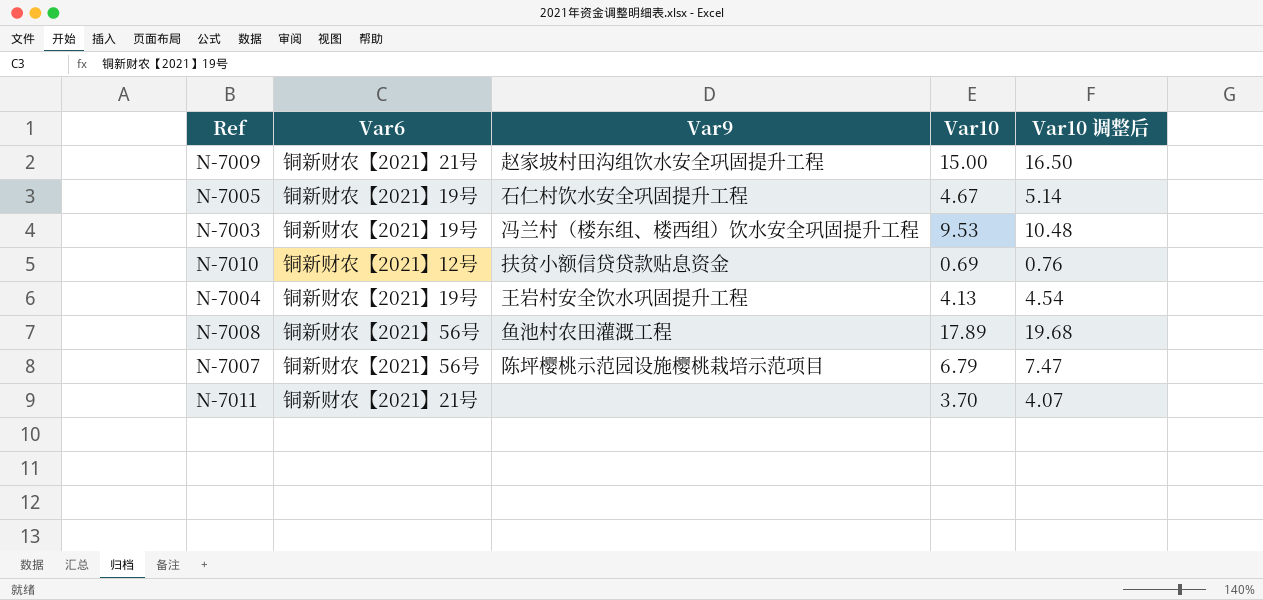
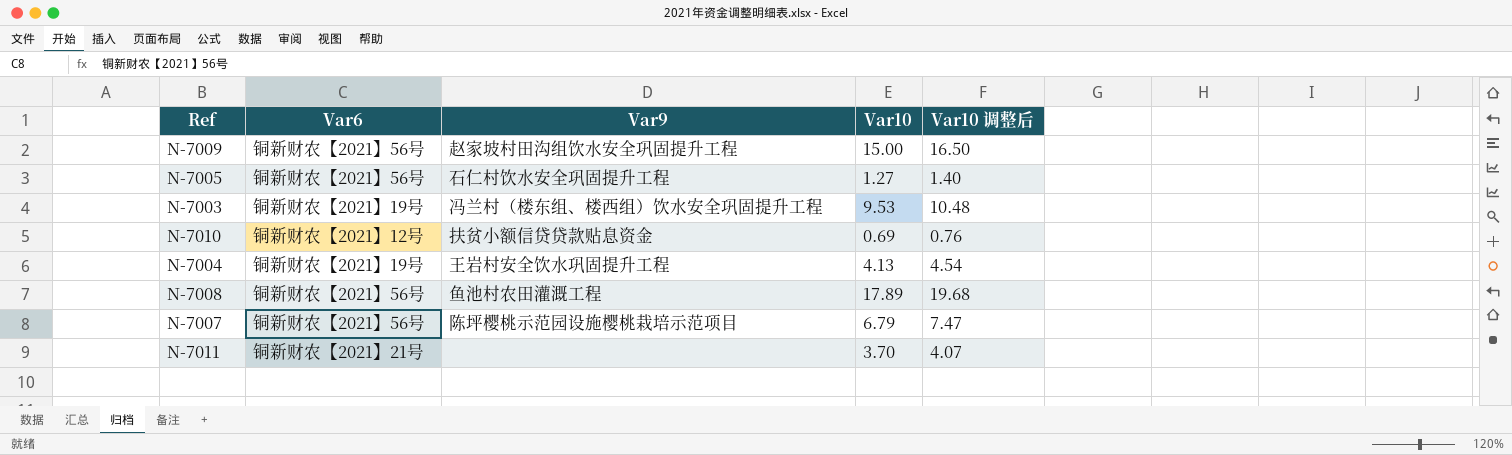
N-7009 | Var6: 铜新财农【2021】21号 -> 铜新财农【2021】56号
N-7005 | Var6: 铜新财农【2021】19号 -> 铜新财农【2021】56号
N-7005 | Var10: 4.67 -> 1.27
N-7005 | Var10 调整后: 5.14 -> 1.40

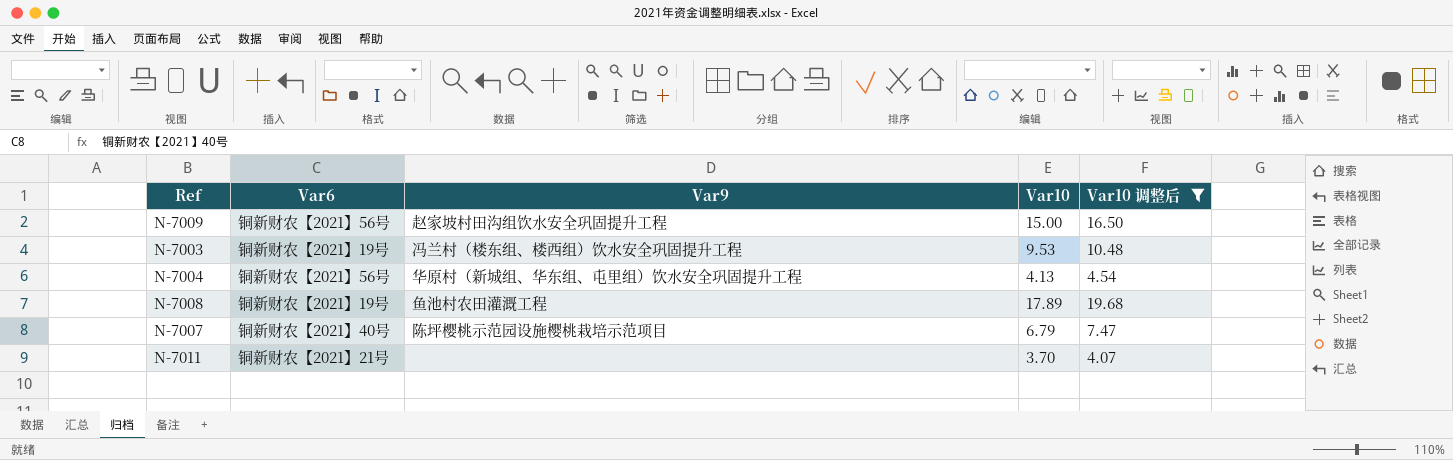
filter: none -> Var10 调整后 >= 4.07
N-7004 | Var6: 铜新财农【2021】19号 -> 铜新财农【2021】56号
N-7004 | Var9: 王岩村安全饮水巩固提升工程 -> 华原村（新城组、华东组、屯里组）饮水安全巩固提升工程
N-7008 | Var6: 铜新财农【2021】56号 -> 铜新财农【2021】19号
N-7007 | Var6: 铜新财农【2021】56号 -> 铜新财农【2021】40号

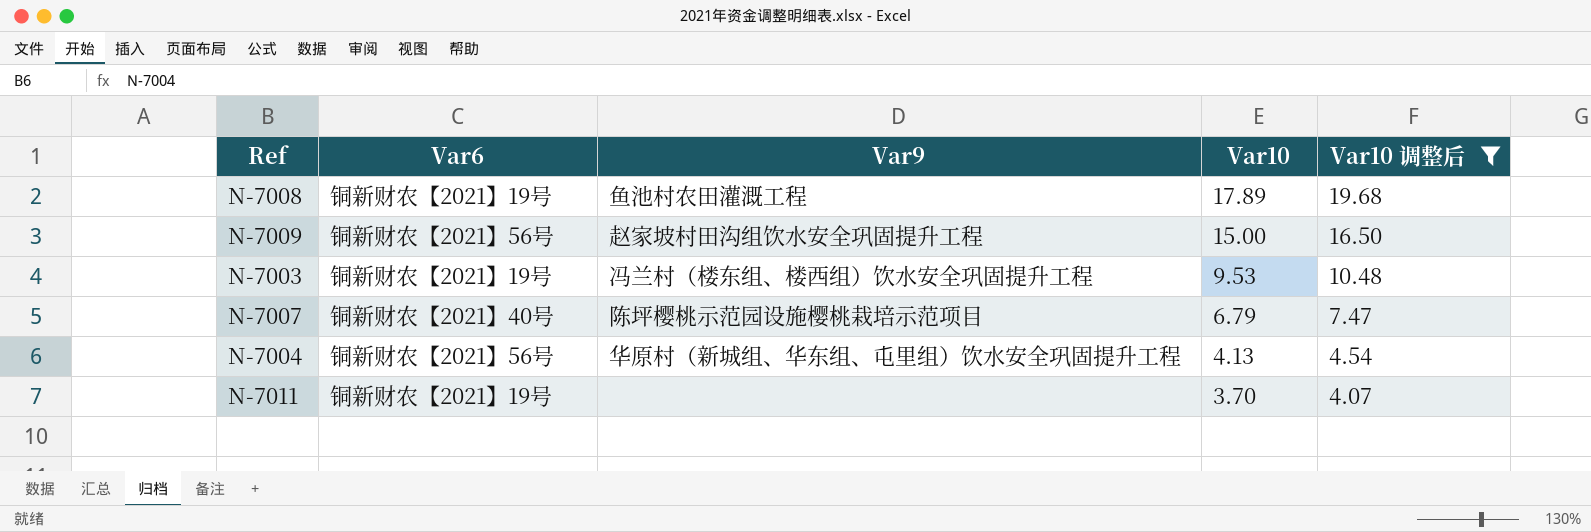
row order: none -> Var10 descending
N-7011 | Var6: 铜新财农【2021】21号 -> 铜新财农【2021】19号

